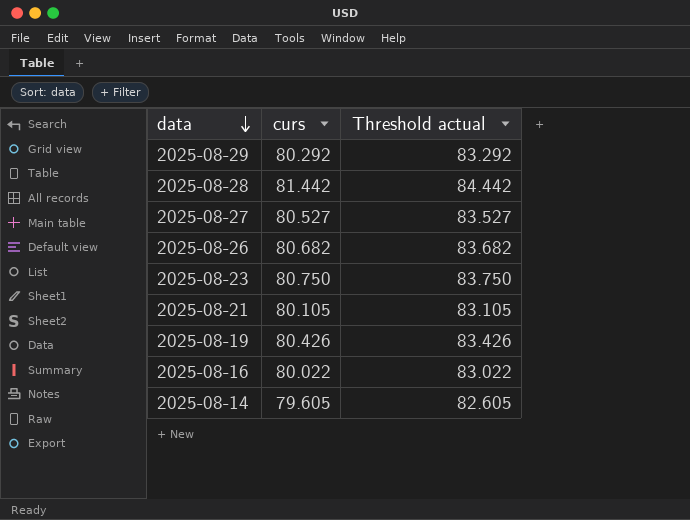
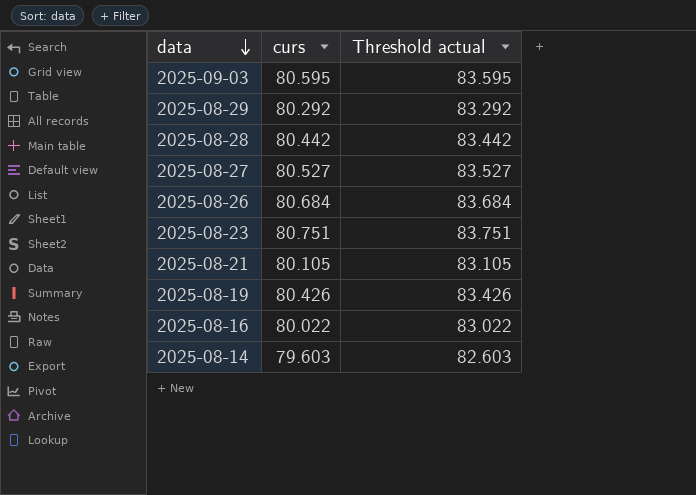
row 2025-09-03: none -> 80.595 | 83.595
2025-08-28 | curs: 81.442 -> 80.442
2025-08-28 | Threshold actual: 84.442 -> 83.442
2025-08-26 | curs: 80.682 -> 80.684
2025-08-26 | Threshold actual: 83.682 -> 83.684
2025-08-23 | curs: 80.750 -> 80.751
2025-08-23 | Threshold actual: 83.750 -> 83.751
2025-08-14 | curs: 79.605 -> 79.603
2025-08-14 | Threshold actual: 82.605 -> 82.603

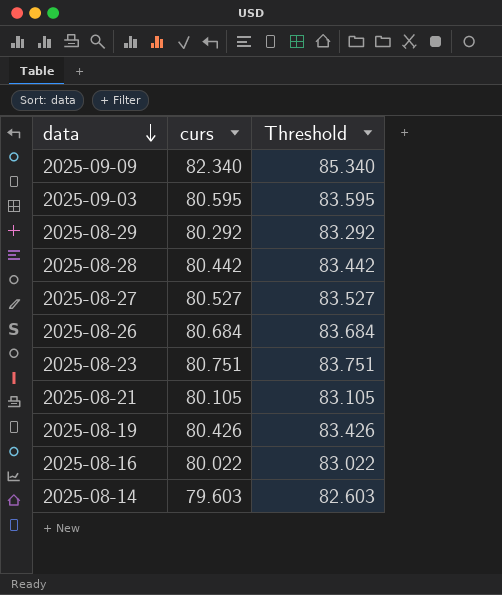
column name: Threshold actual -> Threshold
row 2025-09-09: none -> 82.340 | 85.340

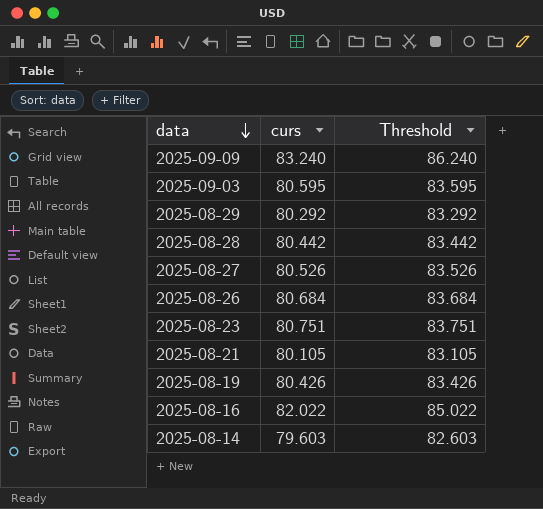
2025-09-09 | curs: 82.340 -> 83.240
2025-09-09 | Threshold: 85.340 -> 86.240
2025-08-27 | curs: 80.527 -> 80.526
2025-08-27 | Threshold: 83.527 -> 83.526
2025-08-16 | curs: 80.022 -> 82.022
2025-08-16 | Threshold: 83.022 -> 85.022

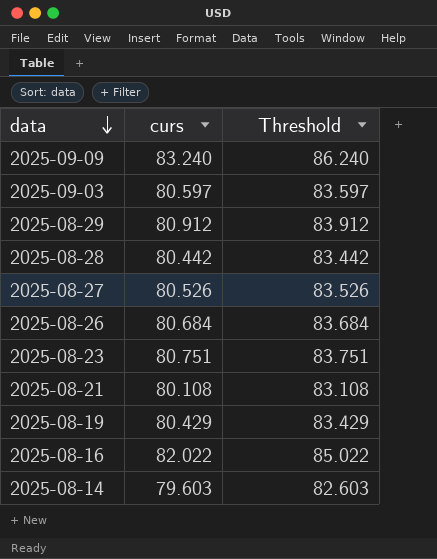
2025-09-03 | curs: 80.595 -> 80.597
2025-09-03 | Threshold: 83.595 -> 83.597
2025-08-29 | curs: 80.292 -> 80.912
2025-08-29 | Threshold: 83.292 -> 83.912
2025-08-21 | curs: 80.105 -> 80.108
2025-08-21 | Threshold: 83.105 -> 83.108
2025-08-19 | curs: 80.426 -> 80.429
2025-08-19 | Threshold: 83.426 -> 83.429

